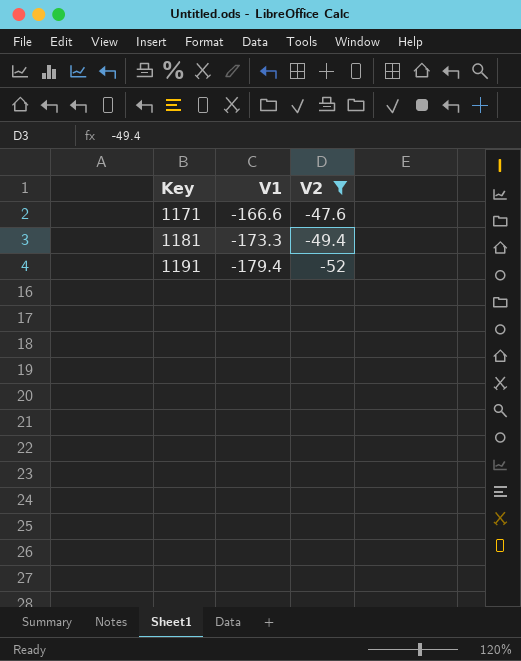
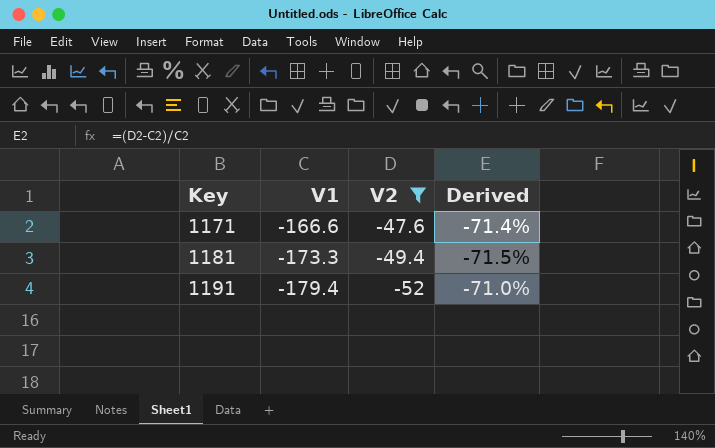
column Derived | formula: none -> ([V2] - [V1]) / [V1]

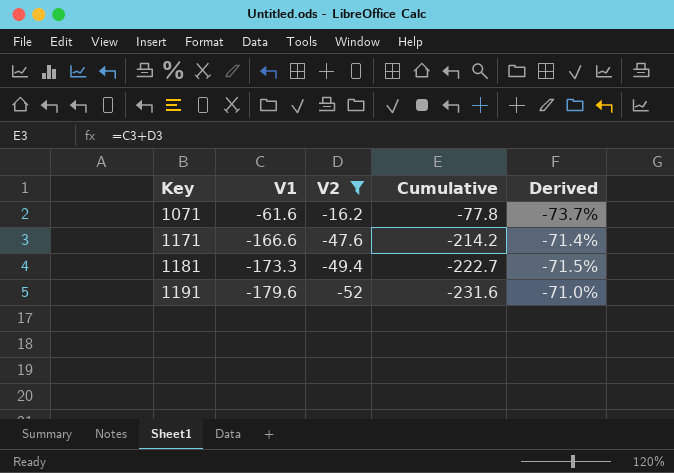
column Cumulative | formula: none -> [V1] + [V2]
row 1071: none -> -61.6 | -16.2 | -77.8 | -73.7%
1191 | V1: -179.4 -> -179.6

